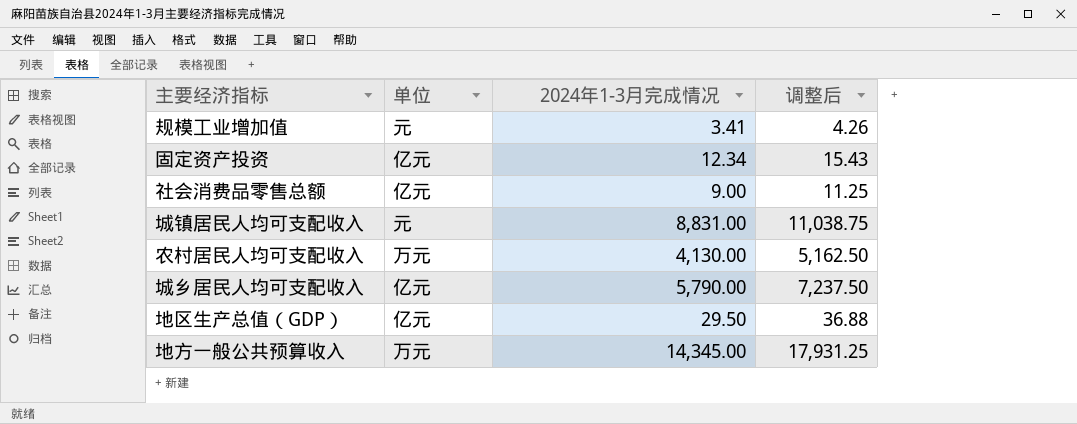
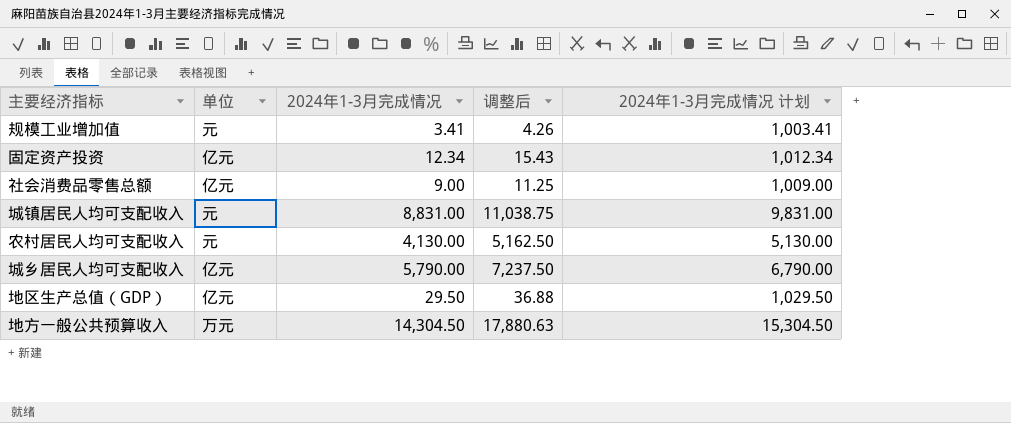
column 2024年1-3月完成情况 计划 | formula: none -> [2024年1-3月完成情况] + 1000
农村居民人均可支配收入 | 单位: 万元 -> 元
地方一般公共预算收入 | 2024年1-3月完成情况: 14,345.00 -> 14,304.50
地方一般公共预算收入 | 调整后: 17,931.25 -> 17,880.63

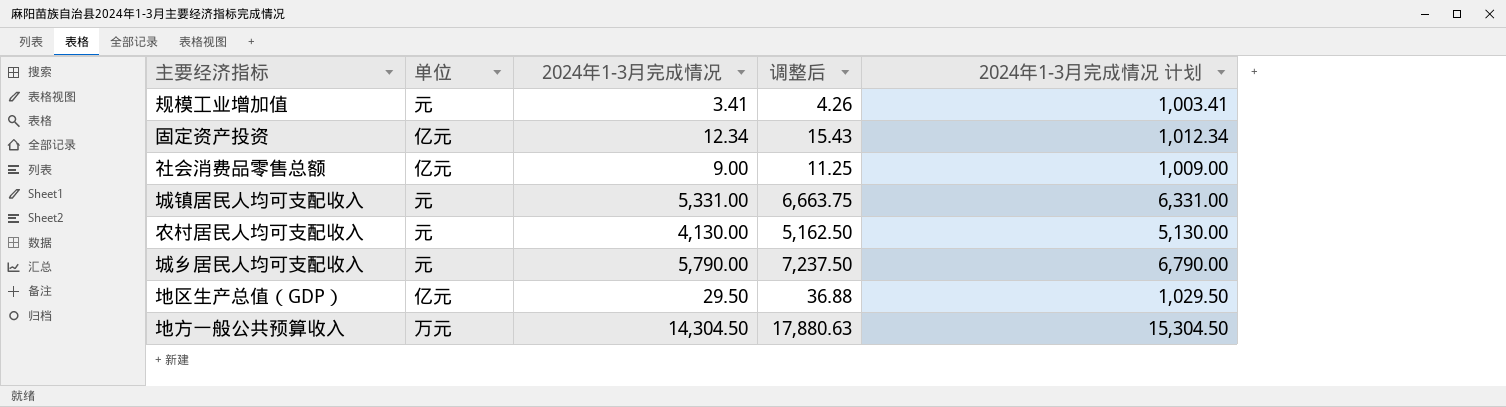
城镇居民人均可支配收入 | 2024年1-3月完成情况: 8,831.00 -> 5,331.00
城镇居民人均可支配收入 | 调整后: 11,038.75 -> 6,663.75
城镇居民人均可支配收入 | 2024年1-3月完成情况 计划: 9,831.00 -> 6,331.00
城乡居民人均可支配收入 | 单位: 亿元 -> 元

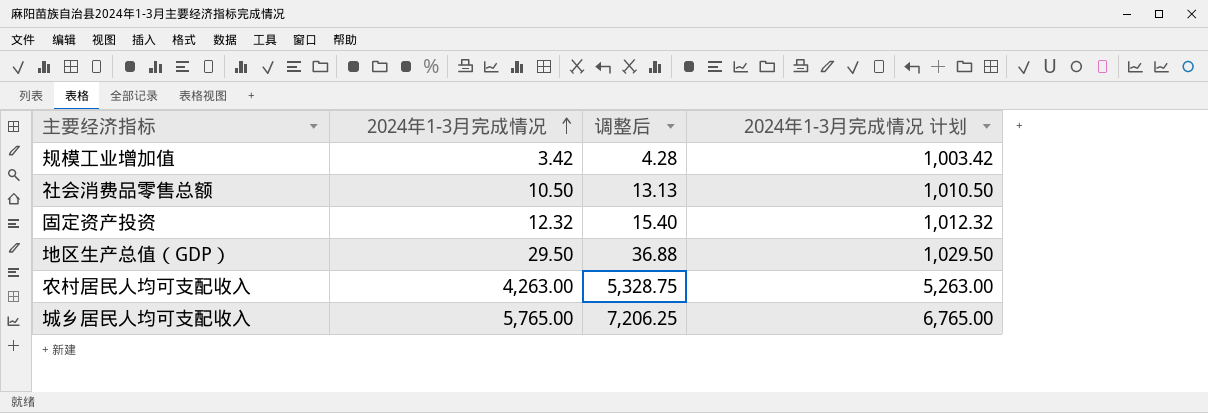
row order: none -> 2024年1-3月完成情况 ascending
column 单位 | position: 2 -> none
row 城镇居民人均可支配收入: 元 | 5,331.00 | 6,663.75 | 6,331.00 -> none
row 地方一般公共预算收入: 万元 | 14,304.50 | 17,880.63 | 15,304.50 -> none
规模工业增加值 | 2024年1-3月完成情况: 3.41 -> 3.42
规模工业增加值 | 调整后: 4.26 -> 4.28
规模工业增加值 | 2024年1-3月完成情况 计划: 1,003.41 -> 1,003.42
社会消费品零售总额 | 2024年1-3月完成情况: 9.00 -> 10.50
社会消费品零售总额 | 调整后: 11.25 -> 13.13
社会消费品零售总额 | 2024年1-3月完成情况 计划: 1,009.00 -> 1,010.50
固定资产投资 | 2024年1-3月完成情况: 12.34 -> 12.32
固定资产投资 | 调整后: 15.43 -> 15.40
固定资产投资 | 2024年1-3月完成情况 计划: 1,012.34 -> 1,012.32
农村居民人均可支配收入 | 2024年1-3月完成情况: 4,130.00 -> 4,263.00
农村居民人均可支配收入 | 调整后: 5,162.50 -> 5,328.75
农村居民人均可支配收入 | 2024年1-3月完成情况 计划: 5,130.00 -> 5,263.00
城乡居民人均可支配收入 | 2024年1-3月完成情况: 5,790.00 -> 5,765.00
城乡居民人均可支配收入 | 调整后: 7,237.50 -> 7,206.25
城乡居民人均可支配收入 | 2024年1-3月完成情况 计划: 6,790.00 -> 6,765.00

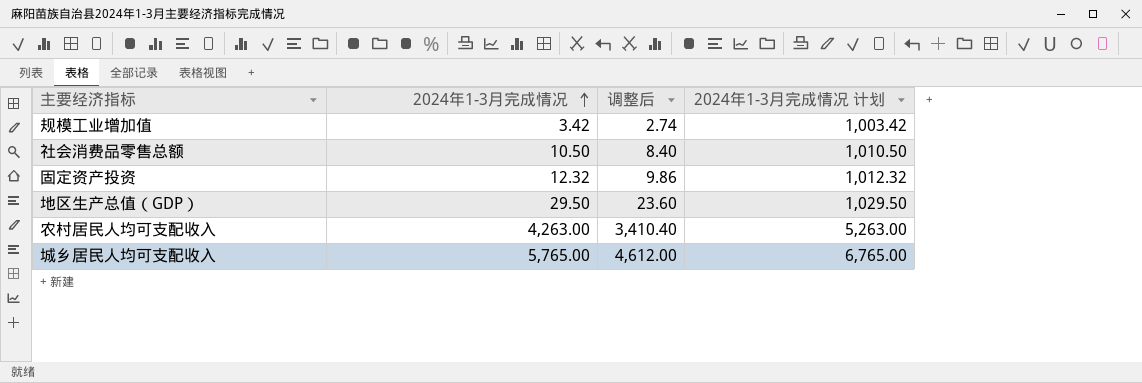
column 调整后 | formula: [2024年1-3月完成情况] * 1.25 -> [2024年1-3月完成情况] * 0.8

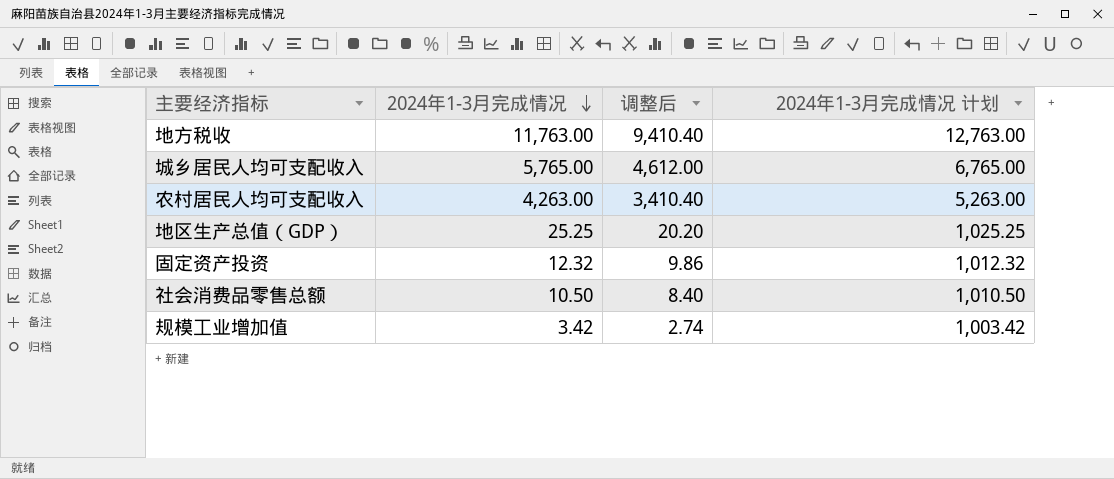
row order: 2024年1-3月完成情况 ascending -> 2024年1-3月完成情况 descending
row 地方税收: none -> 11,763.00 | 9,410.40 | 12,763.00
地区生产总值（GDP） | 2024年1-3月完成情况: 29.50 -> 25.25
地区生产总值（GDP） | 调整后: 23.60 -> 20.20
地区生产总值（GDP） | 2024年1-3月完成情况 计划: 1,029.50 -> 1,025.25

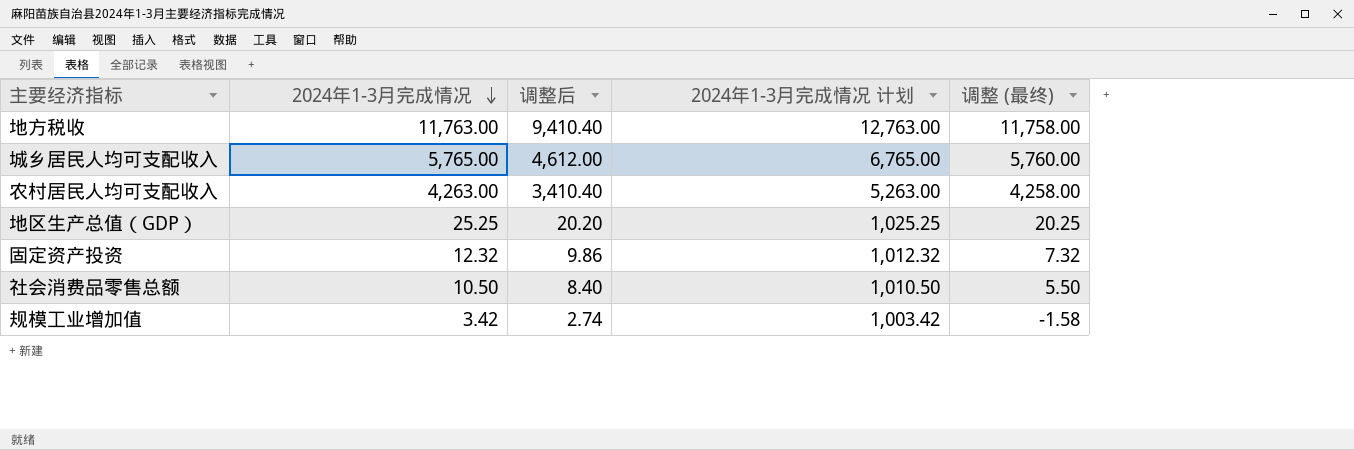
column 调整 (最终) | formula: none -> [2024年1-3月完成情况] - 5

